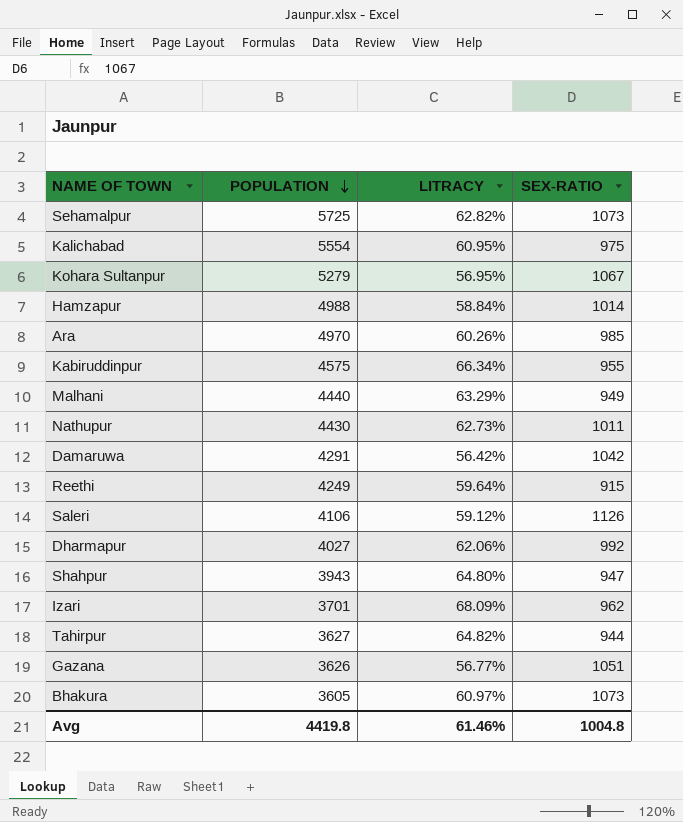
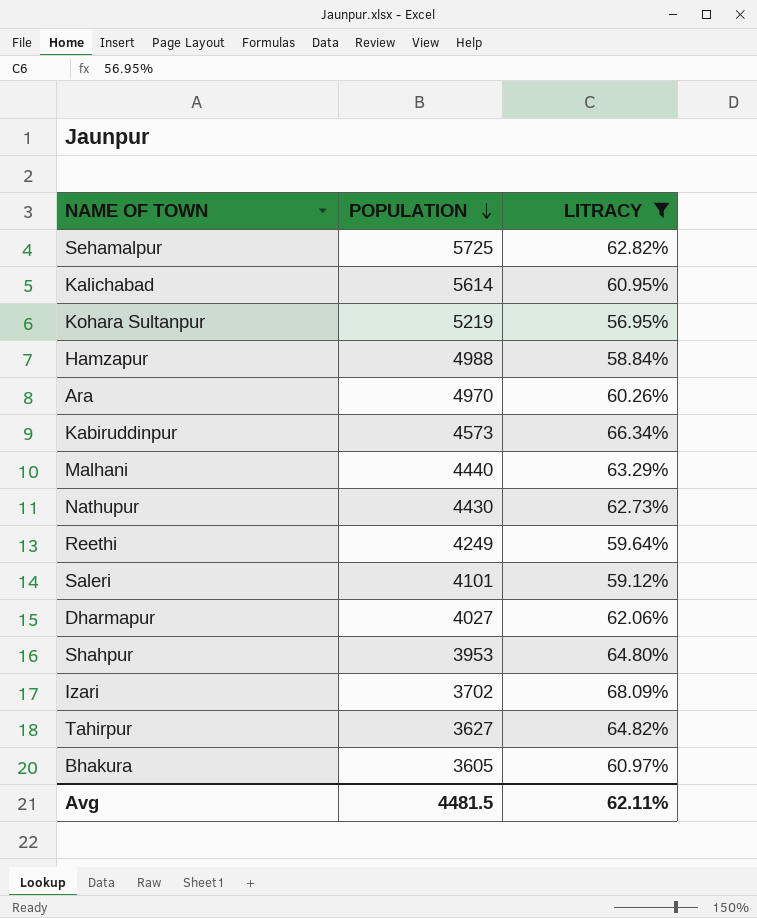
filter: none -> LITRACY >= 56.95%
column SEX-RATIO | position: 4 -> none
Kalichabad | POPULATION: 5554 -> 5614
Kohara Sultanpur | POPULATION: 5279 -> 5219
Kabiruddinpur | POPULATION: 4575 -> 4573
Saleri | POPULATION: 4106 -> 4101
Shahpur | POPULATION: 3943 -> 3953
Izari | POPULATION: 3701 -> 3702
Avg | POPULATION: 4419.8 -> 4481.5
Avg | LITRACY: 61.46% -> 62.11%

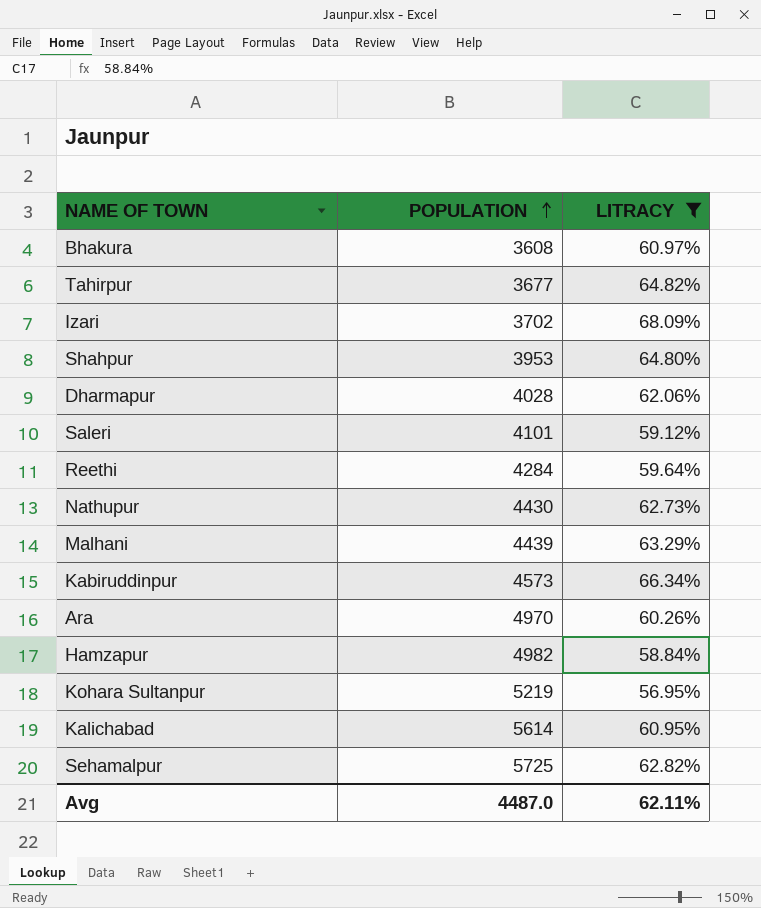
row order: POPULATION descending -> POPULATION ascending
Bhakura | POPULATION: 3605 -> 3608
Tahirpur | POPULATION: 3627 -> 3677
Dharmapur | POPULATION: 4027 -> 4028
Reethi | POPULATION: 4249 -> 4284
Malhani | POPULATION: 4440 -> 4439
Hamzapur | POPULATION: 4988 -> 4982
Avg | POPULATION: 4481.5 -> 4487.0

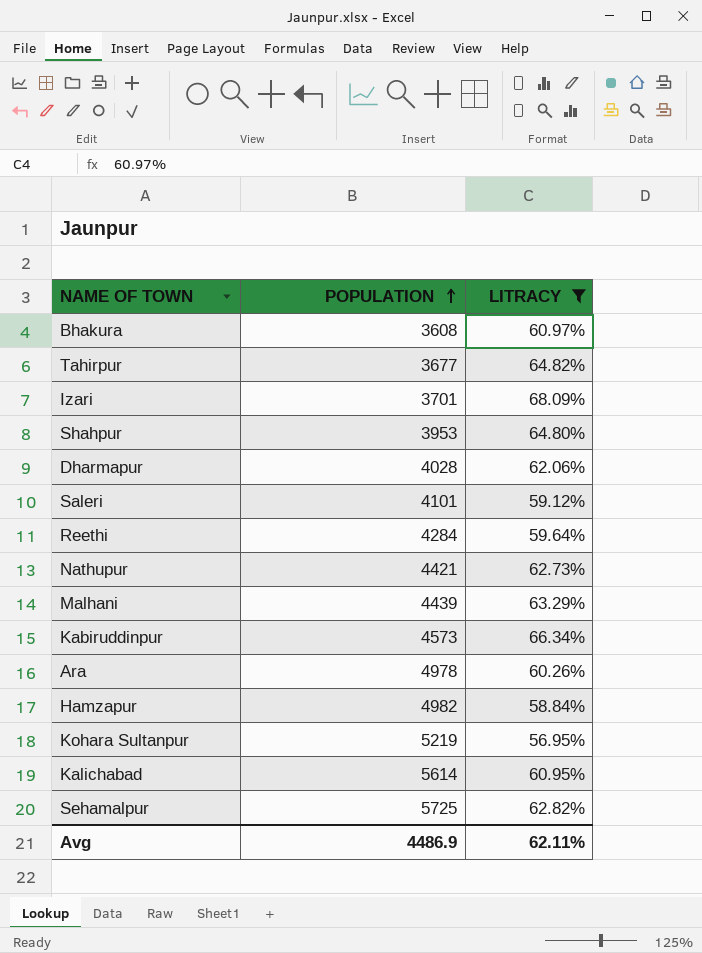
Izari | POPULATION: 3702 -> 3701
Nathupur | POPULATION: 4430 -> 4421
Ara | POPULATION: 4970 -> 4978
Avg | POPULATION: 4487.0 -> 4486.9

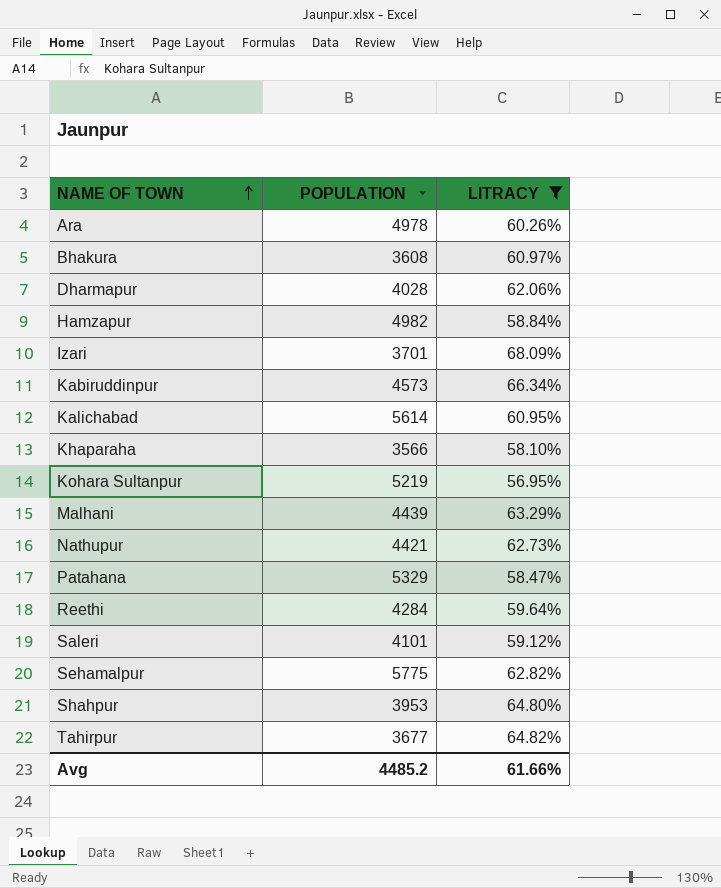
row order: POPULATION ascending -> NAME OF TOWN ascending
row Khaparaha: none -> 3566 | 58.10%
row Patahana: none -> 5329 | 58.47%
Sehamalpur | POPULATION: 5725 -> 5775
Avg | POPULATION: 4486.9 -> 4485.2
Avg | LITRACY: 62.11% -> 61.66%

